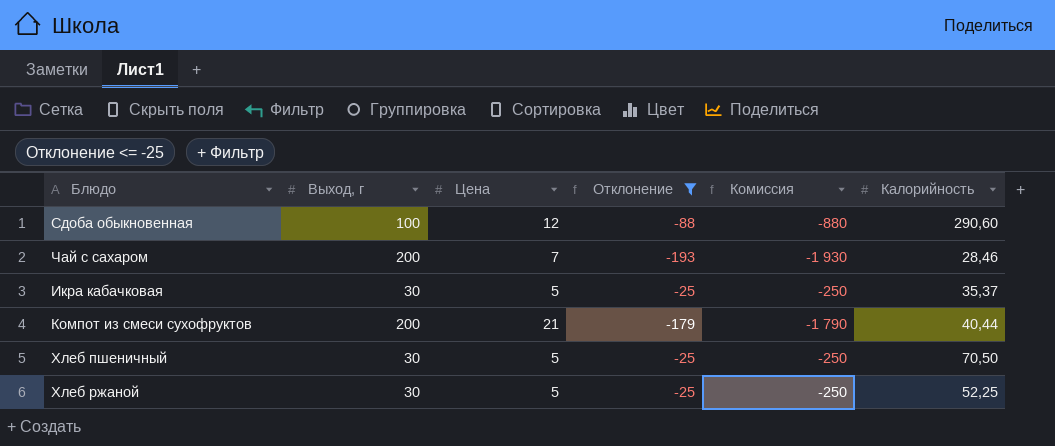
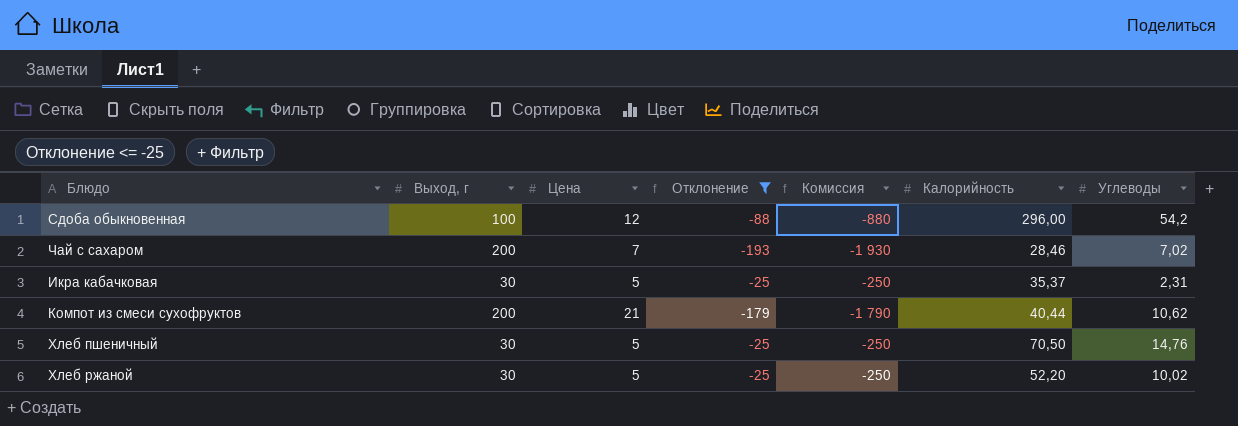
column Углеводы | position: none -> 7
Сдоба обыкновенная | Калорийность: 290,60 -> 296,00
Хлеб ржаной | Калорийность: 52,25 -> 52,20

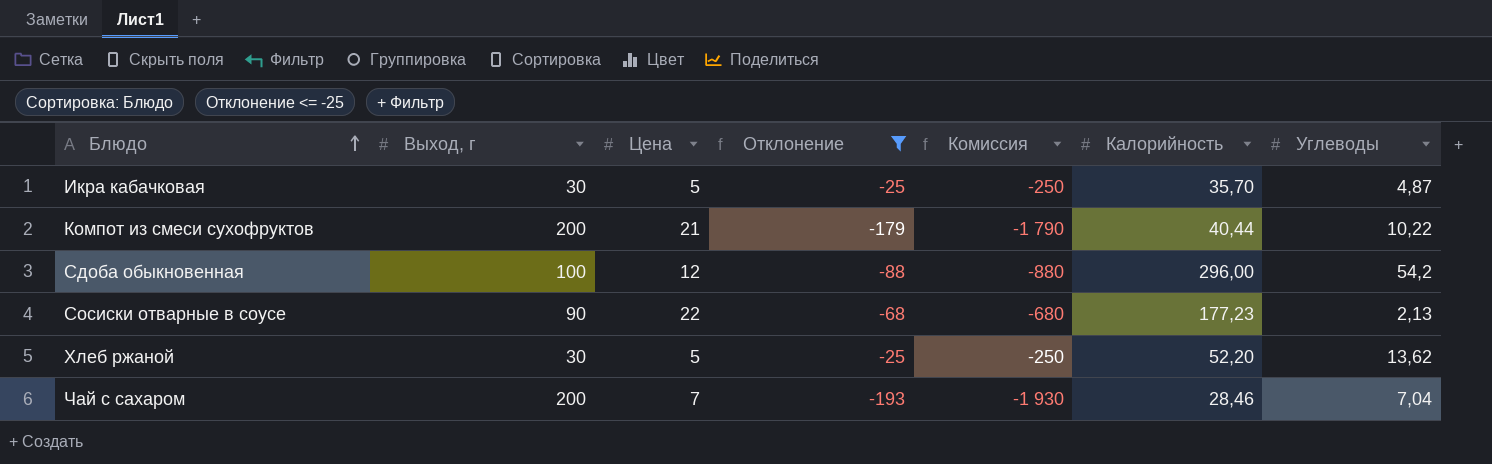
row order: none -> Блюдо ascending
row Хлеб пшеничный: 30 | 5 | -25 | -250 | 70,50 | 14,76 -> none
Икра кабачковая | Калорийность: 35,37 -> 35,70
Икра кабачковая | Углеводы: 2,31 -> 4,87
Компот из смеси сухофруктов | Углеводы: 10,62 -> 10,22
row Сосиски отварные в соусе: none -> 90 | 22 | -68 | -680 | 177,23 | 2,13
Хлеб ржаной | Углеводы: 10,02 -> 13,62
Чай с сахаром | Углеводы: 7,02 -> 7,04

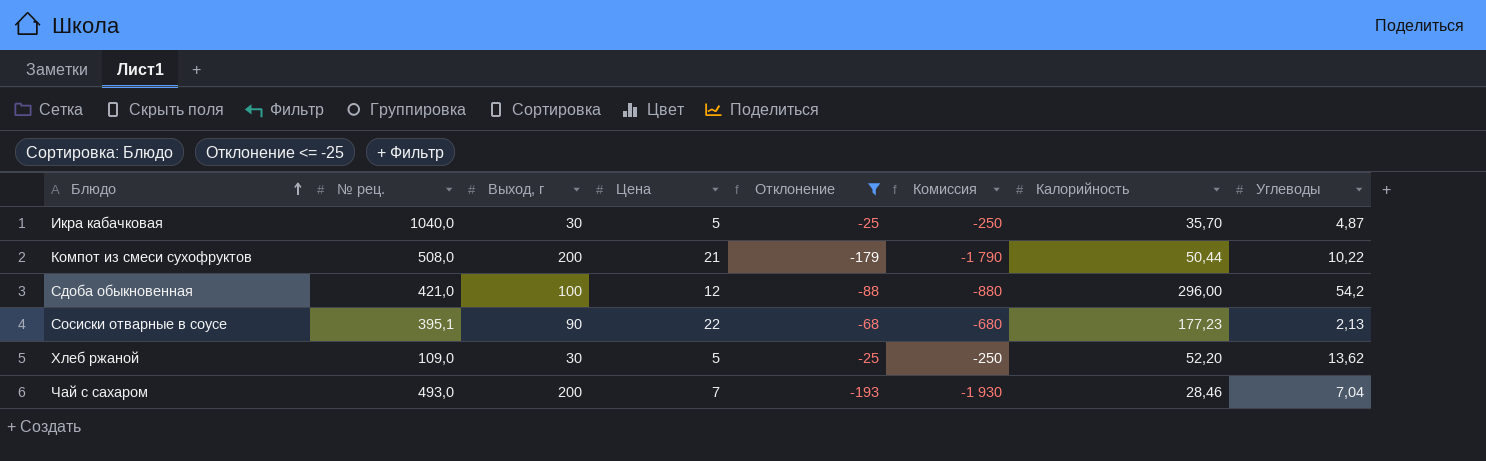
column № рец. | position: none -> 2
Компот из смеси сухофруктов | Калорийность: 40,44 -> 50,44

